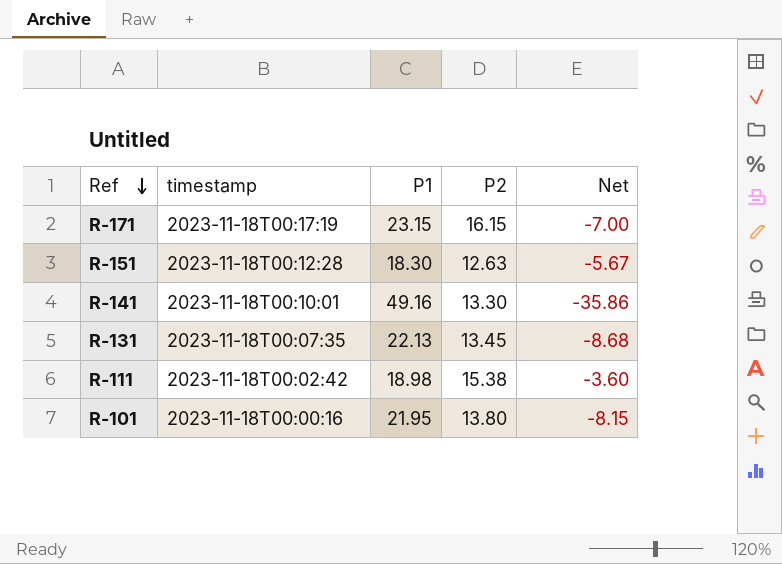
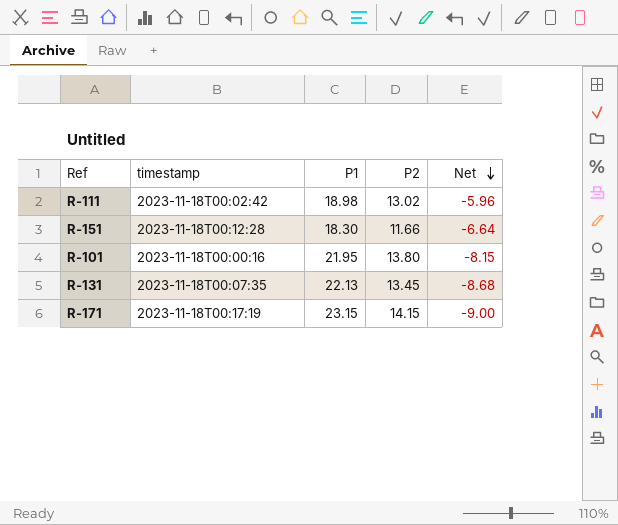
row order: Ref descending -> Net descending
row R-141: 2023-11-18T00:10:01 | 49.16 | 13.30 | -35.86 -> none
R-111 | P2: 15.38 -> 13.02
R-111 | Net: -3.60 -> -5.96
R-151 | P2: 12.63 -> 11.66
R-151 | Net: -5.67 -> -6.64
R-171 | P2: 16.15 -> 14.15
R-171 | Net: -7.00 -> -9.00

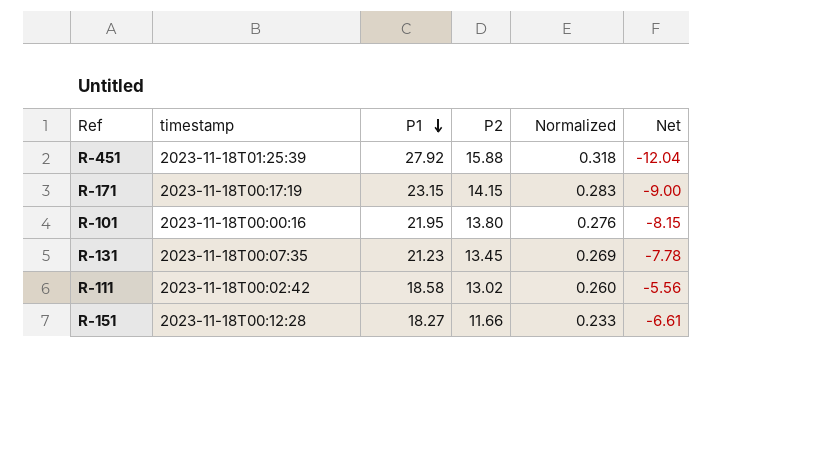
row order: Net descending -> P1 descending
column Normalized | formula: none -> [P2] * 0.02
row R-451: none -> 2023-11-18T01:25:39 | 27.92 | 15.88 | 0.318 | -12.04
R-131 | P1: 22.13 -> 21.23
R-131 | Net: -8.68 -> -7.78
R-111 | P1: 18.98 -> 18.58
R-111 | Net: -5.96 -> -5.56
R-151 | P1: 18.30 -> 18.27
R-151 | Net: -6.64 -> -6.61

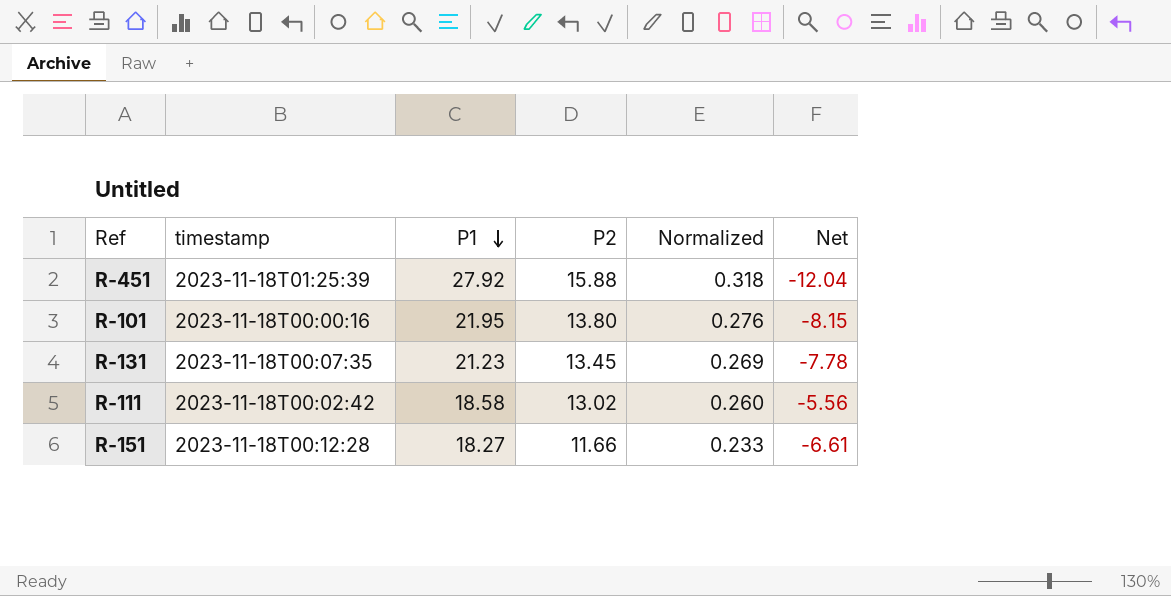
row R-171: 2023-11-18T00:17:19 | 23.15 | 14.15 | 0.283 | -9.00 -> none

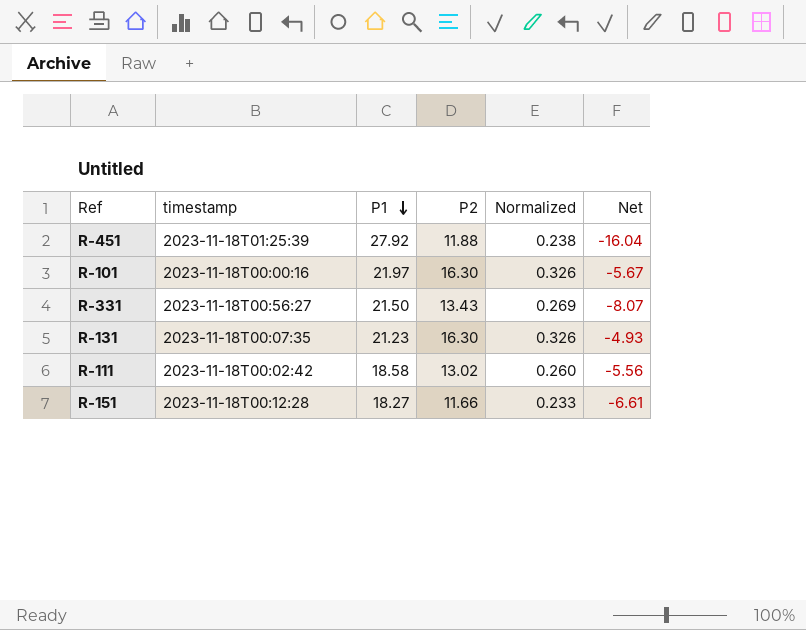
R-451 | P2: 15.88 -> 11.88
R-451 | Normalized: 0.318 -> 0.238
R-451 | Net: -12.04 -> -16.04
R-101 | P1: 21.95 -> 21.97
R-101 | P2: 13.80 -> 16.30
R-101 | Normalized: 0.276 -> 0.326
R-101 | Net: -8.15 -> -5.67
row R-331: none -> 2023-11-18T00:56:27 | 21.50 | 13.43 | 0.269 | -8.07
R-131 | P2: 13.45 -> 16.30
R-131 | Normalized: 0.269 -> 0.326
R-131 | Net: -7.78 -> -4.93

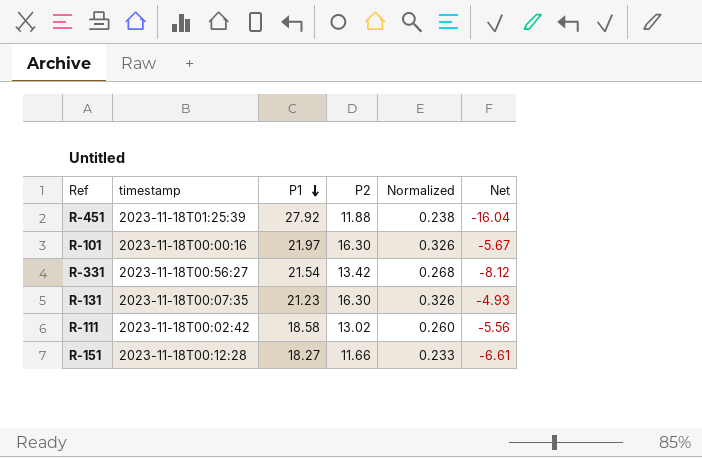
R-331 | P1: 21.50 -> 21.54
R-331 | P2: 13.43 -> 13.42
R-331 | Normalized: 0.269 -> 0.268
R-331 | Net: -8.07 -> -8.12

